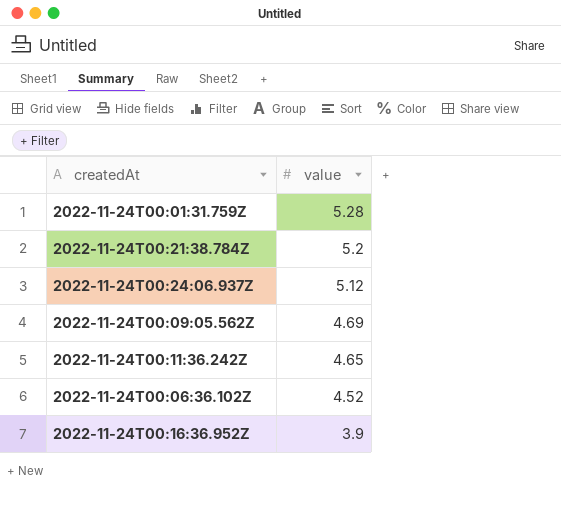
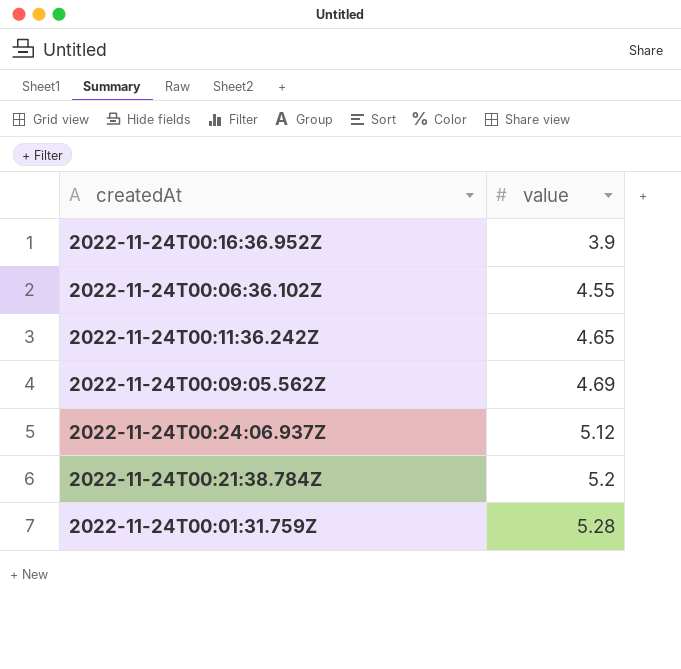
row order: value descending -> value ascending
2022-11-24T00:06:36.102Z | value: 4.52 -> 4.55

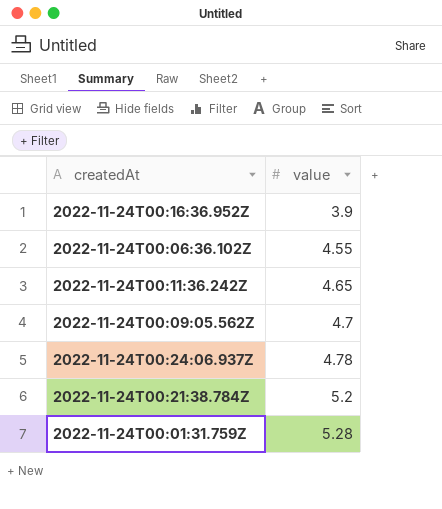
2022-11-24T00:09:05.562Z | value: 4.69 -> 4.7
2022-11-24T00:24:06.937Z | value: 5.12 -> 4.78

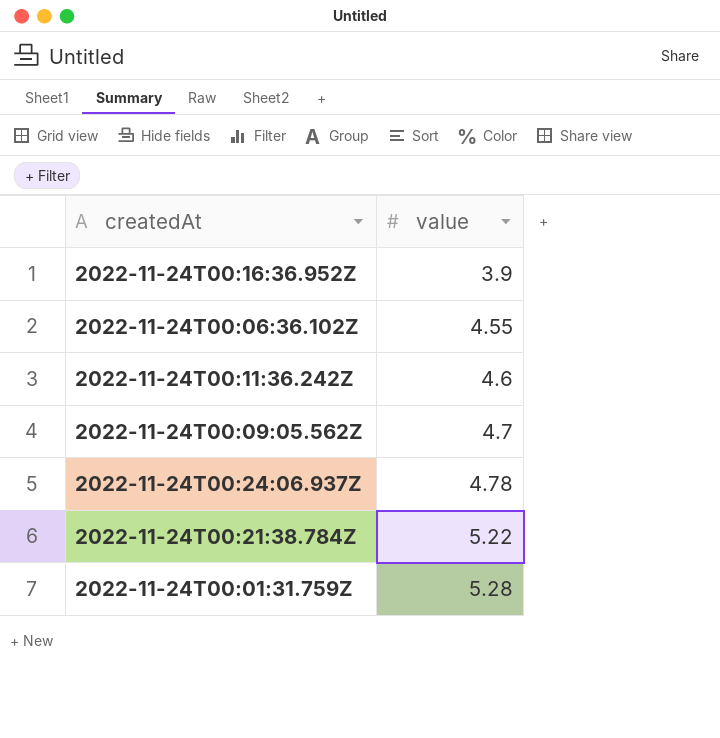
2022-11-24T00:11:36.242Z | value: 4.65 -> 4.6
2022-11-24T00:21:38.784Z | value: 5.2 -> 5.22

